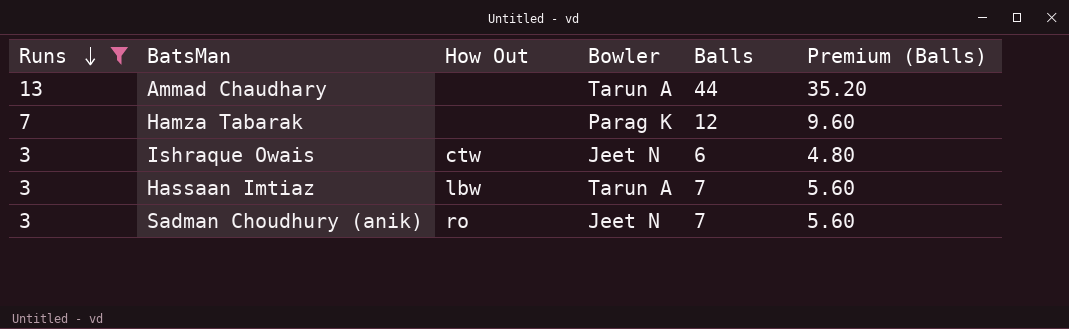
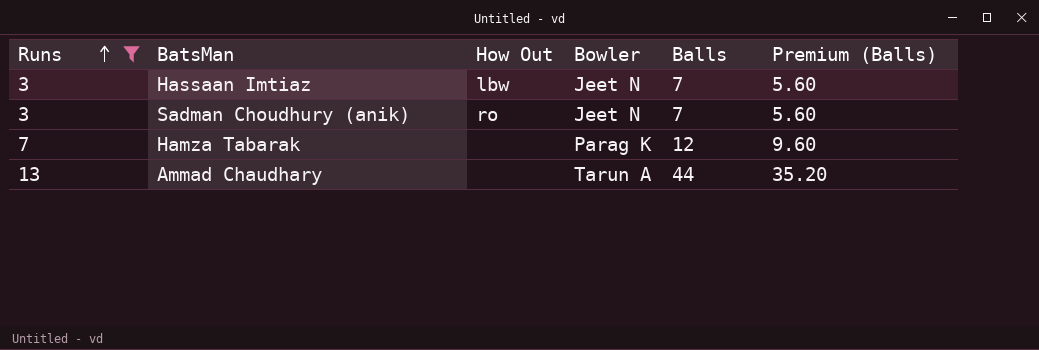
row order: Runs descending -> Runs ascending
row Ishraque Owais: 3 | ctw | Jeet N | 6 | 4.80 -> none
Hassaan Imtiaz | Bowler: Tarun A -> Jeet N

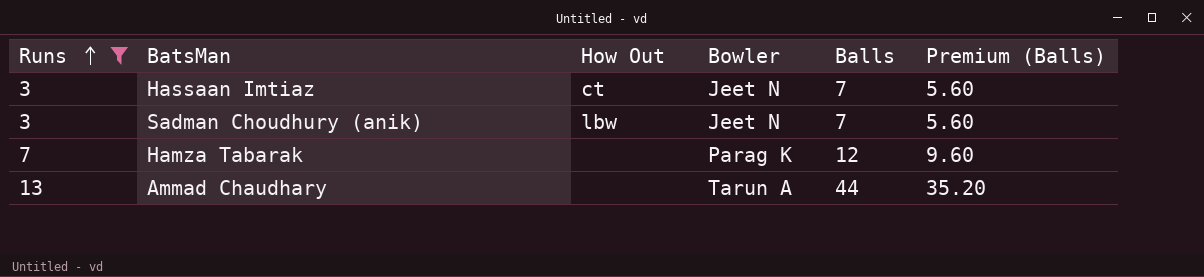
Hassaan Imtiaz | How Out: lbw -> ct
Sadman Choudhury (anik) | How Out: ro -> lbw

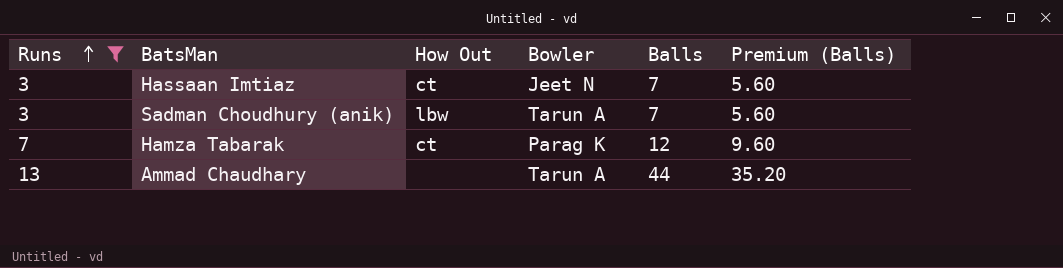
Sadman Choudhury (anik) | Bowler: Jeet N -> Tarun A
Hamza Tabarak | How Out: none -> ct

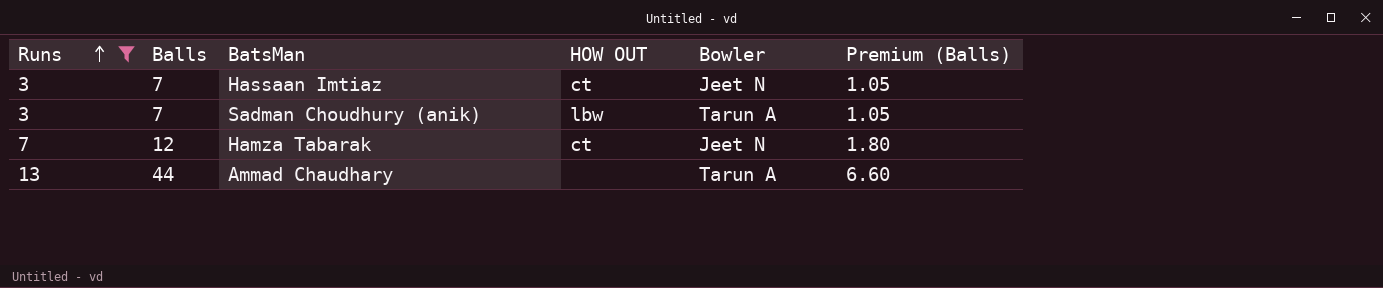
column Balls | position: 5 -> 2
column name: How Out -> HOW OUT
column Premium (Balls) | formula: [Balls] * 0.8 -> [Balls] * 0.15
Hamza Tabarak | Bowler: Parag K -> Jeet N

